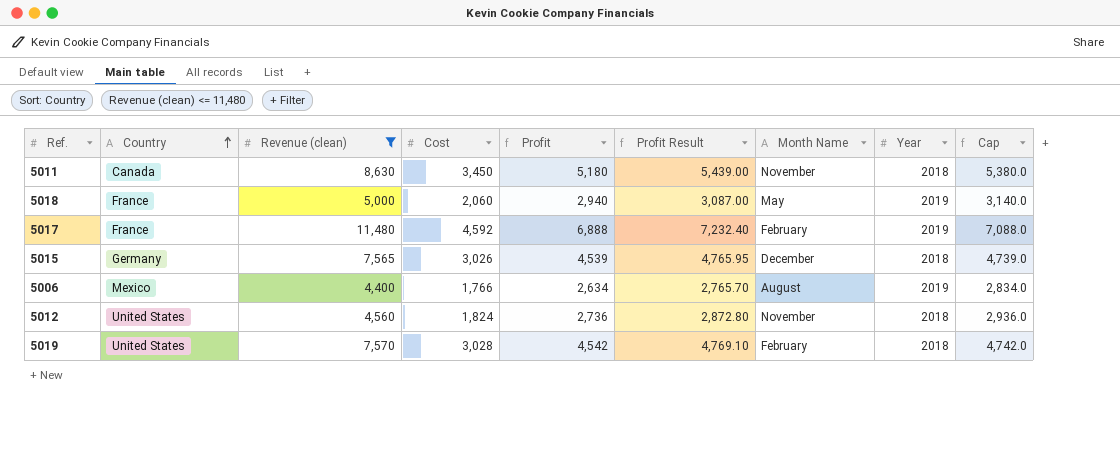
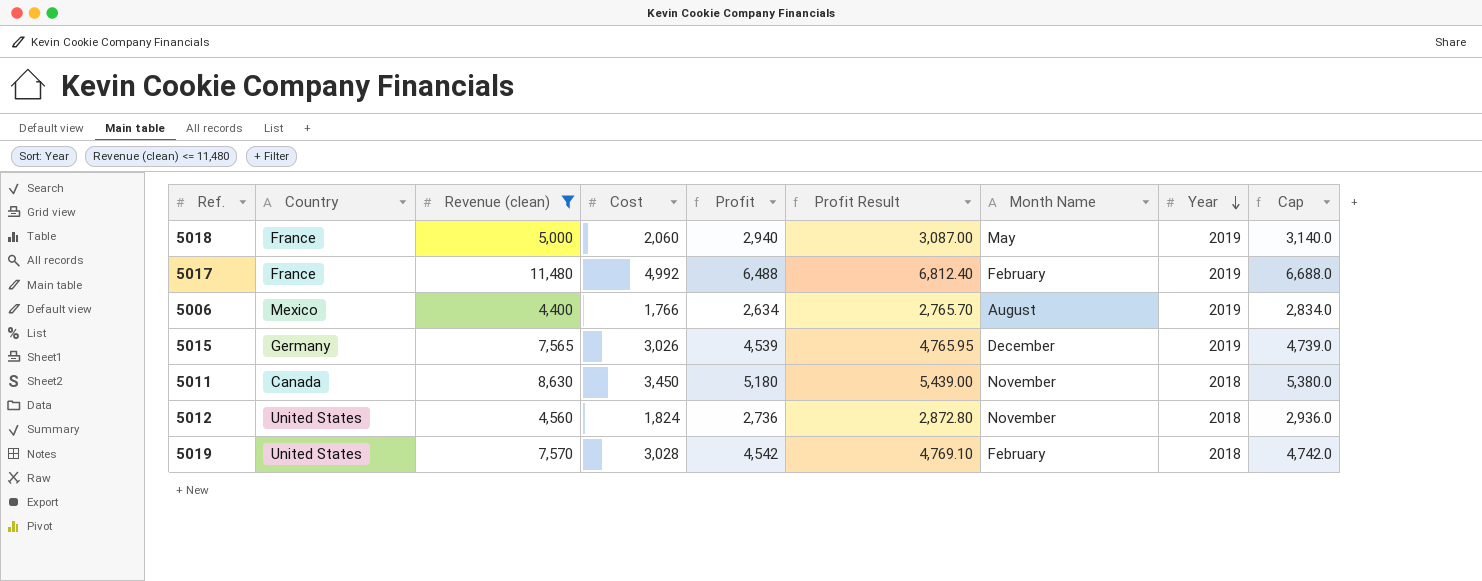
row order: Country ascending -> Year descending
5017 | Cost: 4,592 -> 4,992
5017 | Profit: 6,888 -> 6,488
5017 | Profit Result: 7,232.40 -> 6,812.40
5017 | Cap: 7,088.0 -> 6,688.0
5015 | Year: 2018 -> 2019

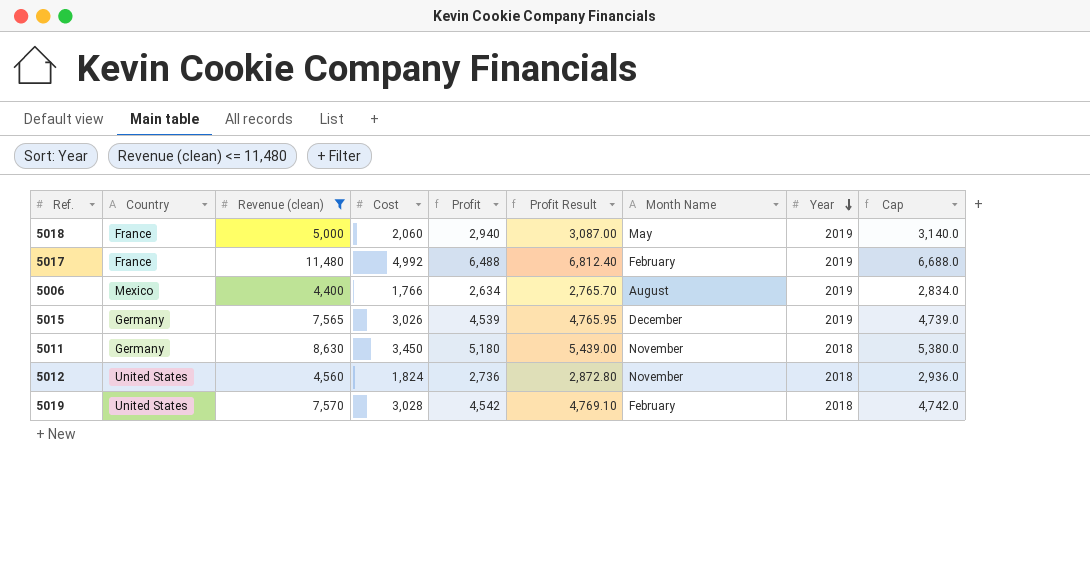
5011 | Country: Canada -> Germany

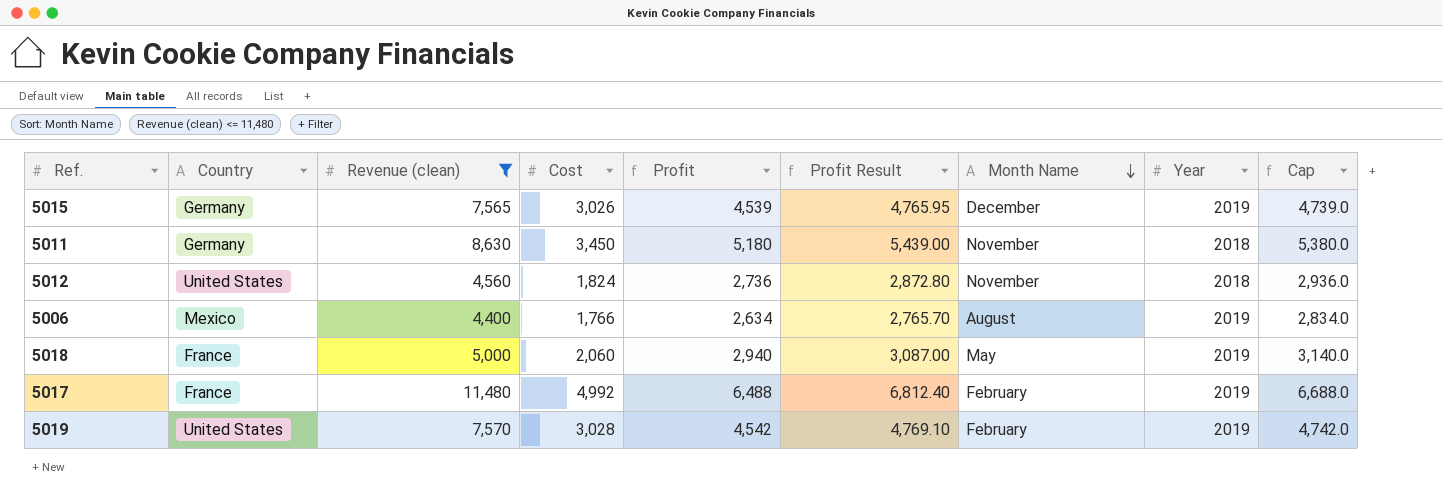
row order: Year descending -> Month Name descending
5019 | Year: 2018 -> 2019

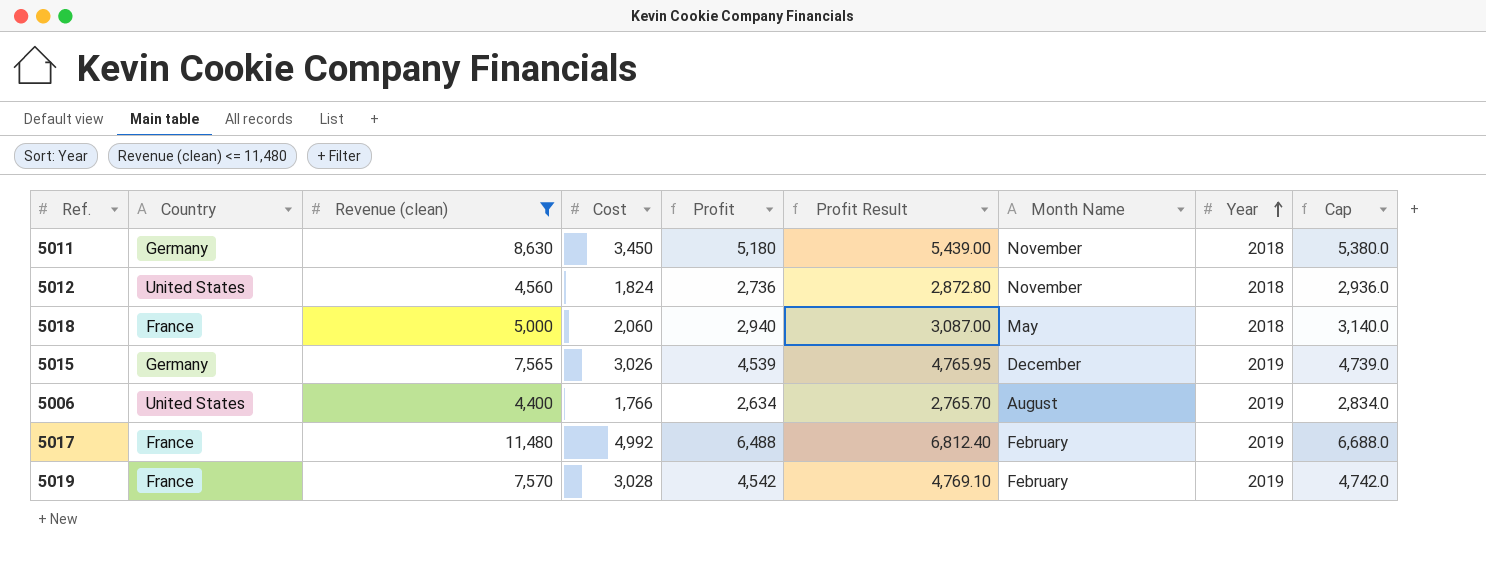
row order: Month Name descending -> Year ascending
5018 | Year: 2019 -> 2018
5006 | Country: Mexico -> United States
5019 | Country: United States -> France

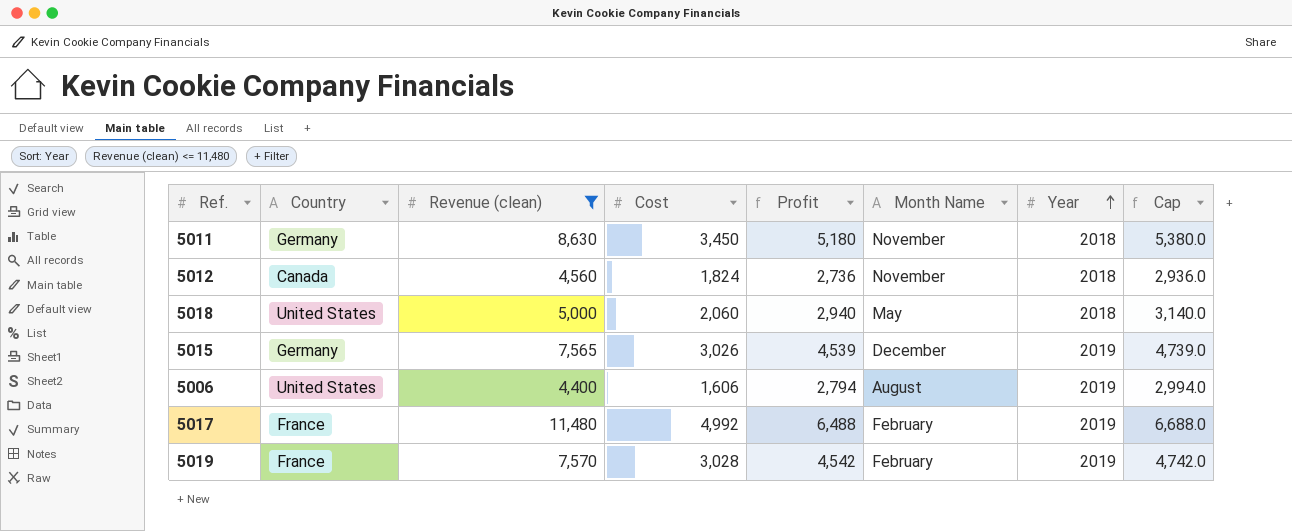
column Profit Result | formula: [Profit] * 1.05 -> none
5012 | Country: United States -> Canada
5018 | Country: France -> United States
5006 | Cost: 1,766 -> 1,606
5006 | Profit: 2,634 -> 2,794
5006 | Cap: 2,834.0 -> 2,994.0

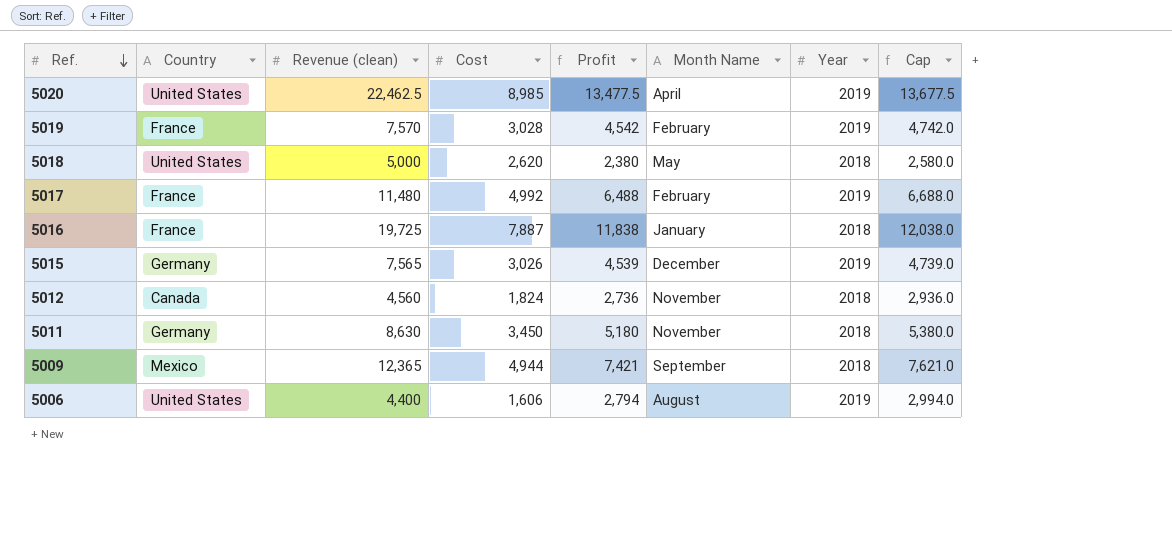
filter: Revenue (clean) <= 11,480 -> none
row order: Year ascending -> Ref. descending
5018 | Cost: 2,060 -> 2,620
5018 | Profit: 2,940 -> 2,380
5018 | Cap: 3,140.0 -> 2,580.0

